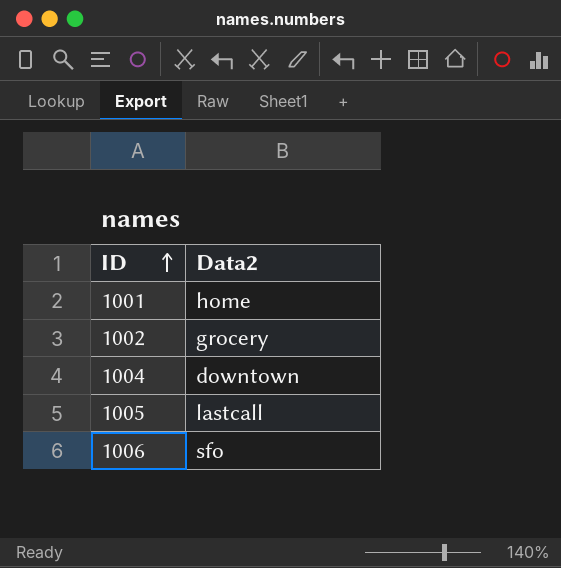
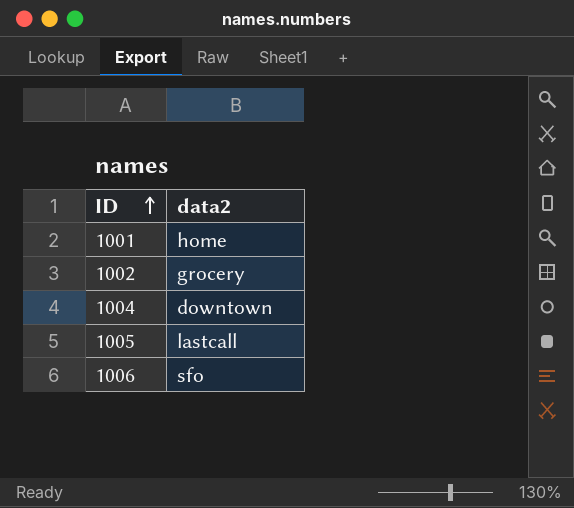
column name: Data2 -> data2

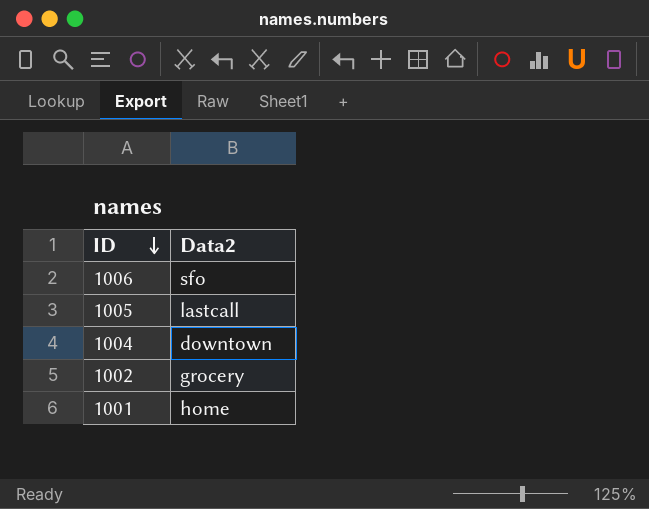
row order: ID ascending -> ID descending
column name: data2 -> Data2

